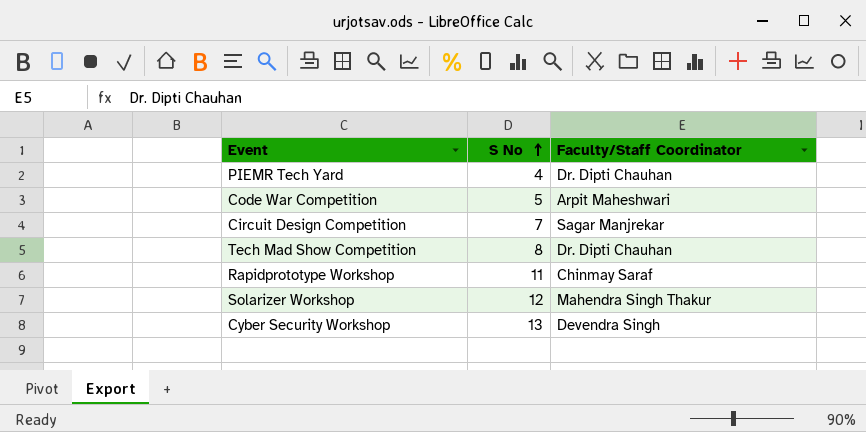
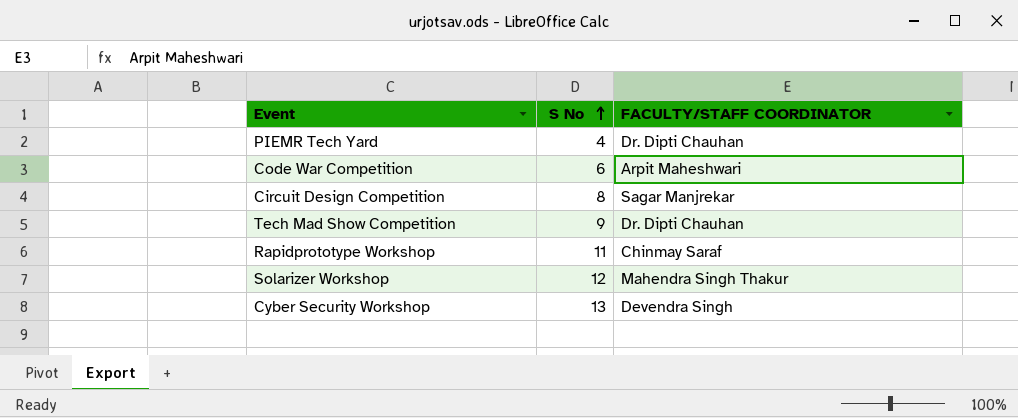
column name: Faculty/Staff Coordinator -> FACULTY/STAFF COORDINATOR
Code War Competition | S No: 5 -> 6
Circuit Design Competition | S No: 7 -> 8
Tech Mad Show Competition | S No: 8 -> 9

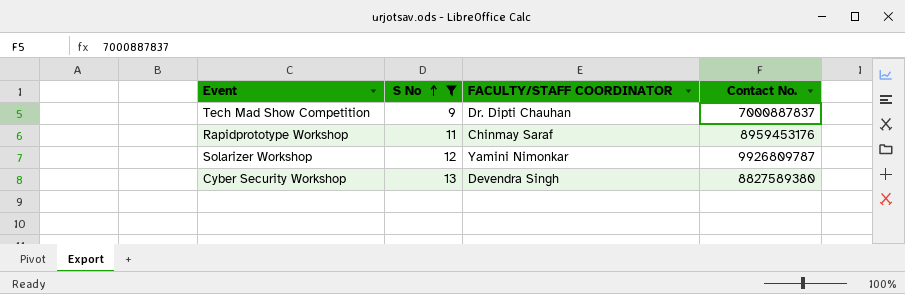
filter: none -> S No >= 9
column Contact No. | position: none -> 4
Solarizer Workshop | FACULTY/STAFF COORDINATOR: Mahendra Singh Thakur -> Yamini Nimonkar

